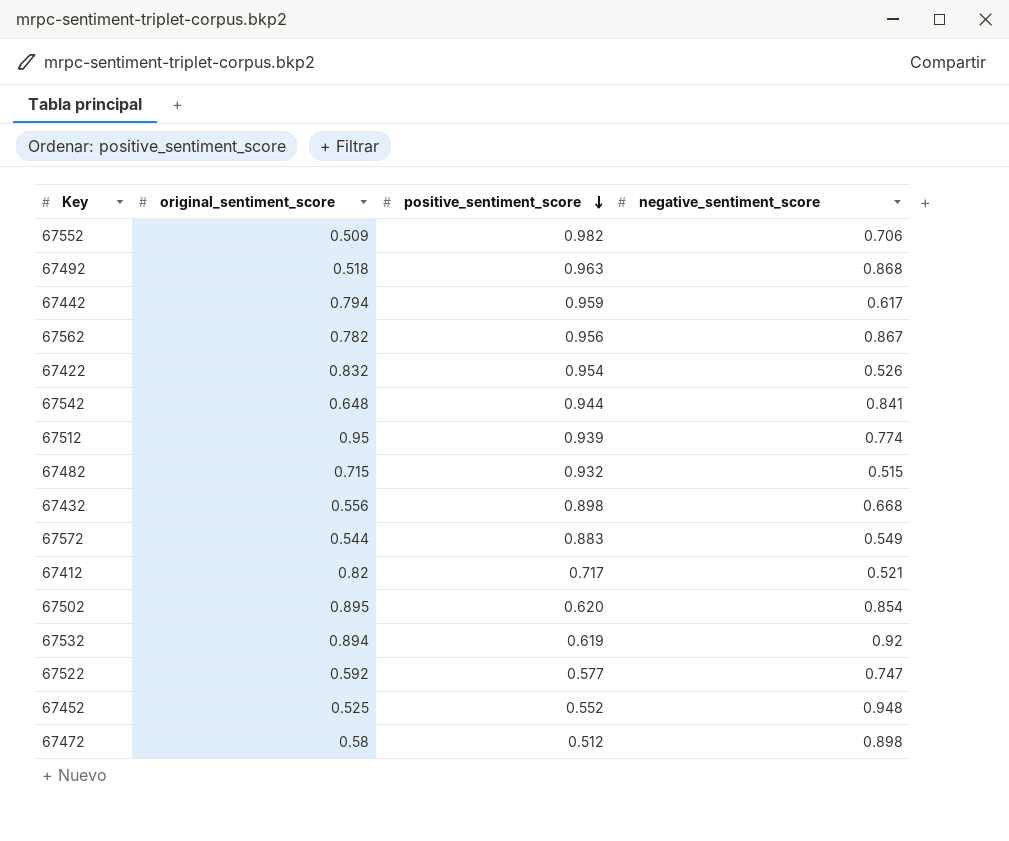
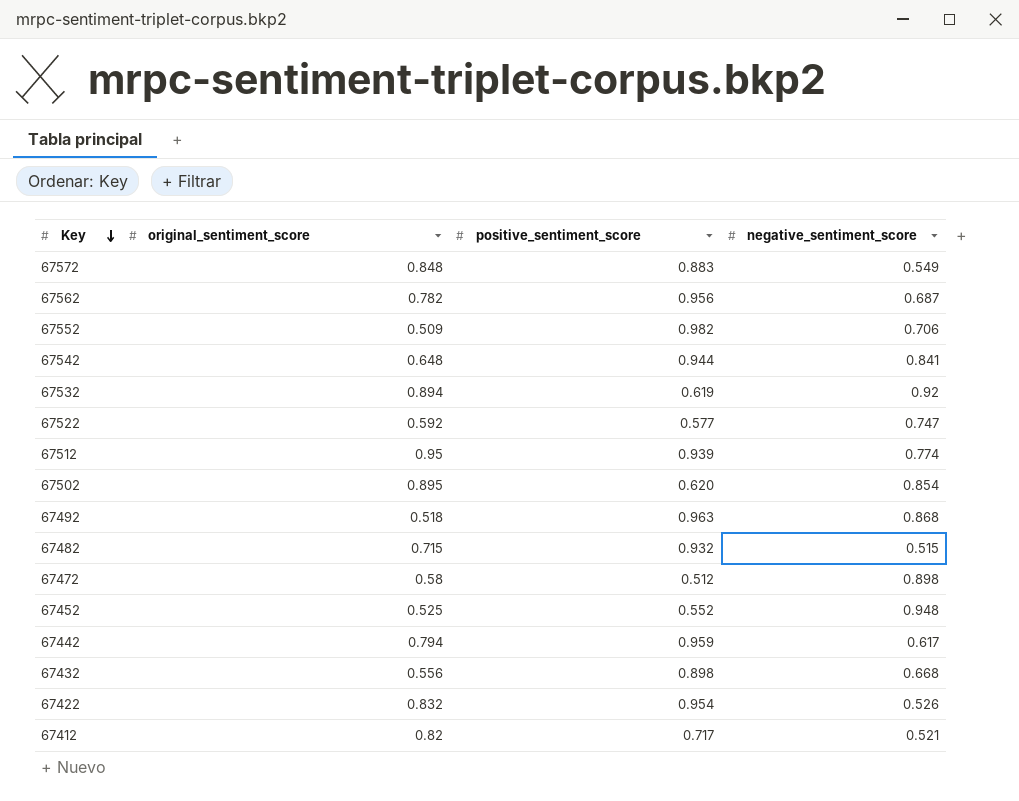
row order: positive_sentiment_score descending -> Key descending
67572 | original_sentiment_score: 0.544 -> 0.848
67562 | negative_sentiment_score: 0.867 -> 0.687

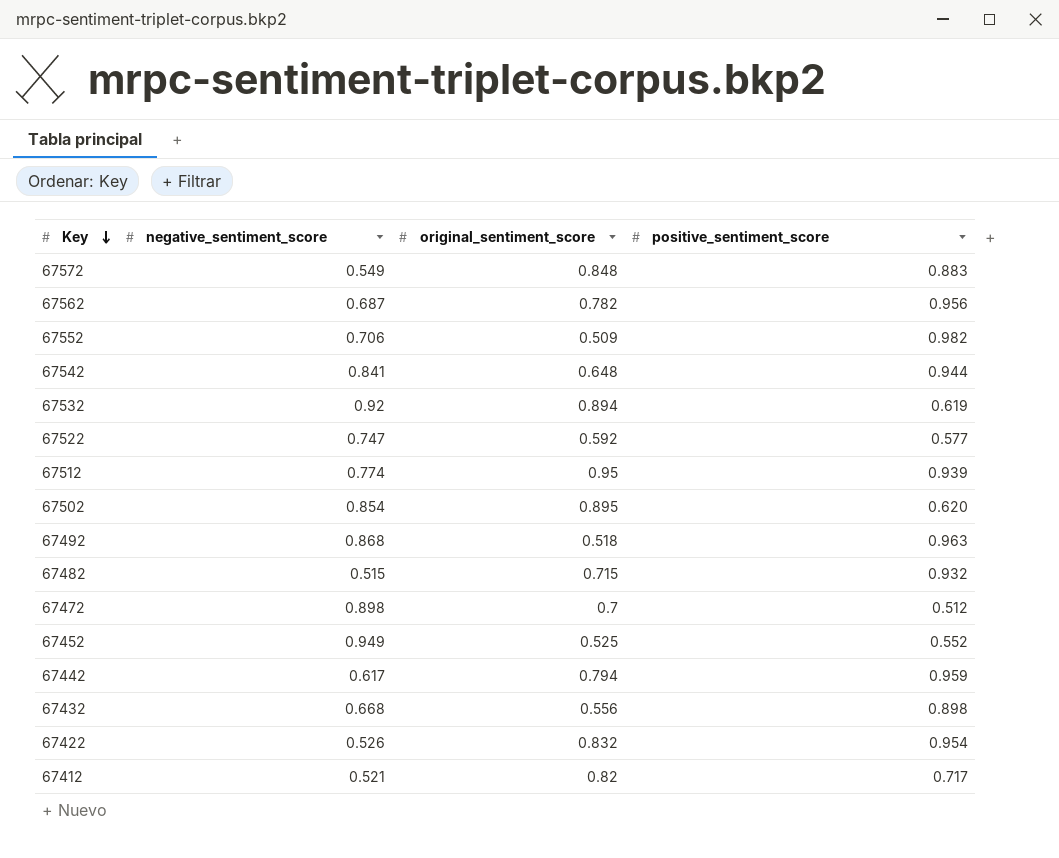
column negative_sentiment_score | position: 4 -> 2
67472 | original_sentiment_score: 0.58 -> 0.7
67452 | negative_sentiment_score: 0.948 -> 0.949

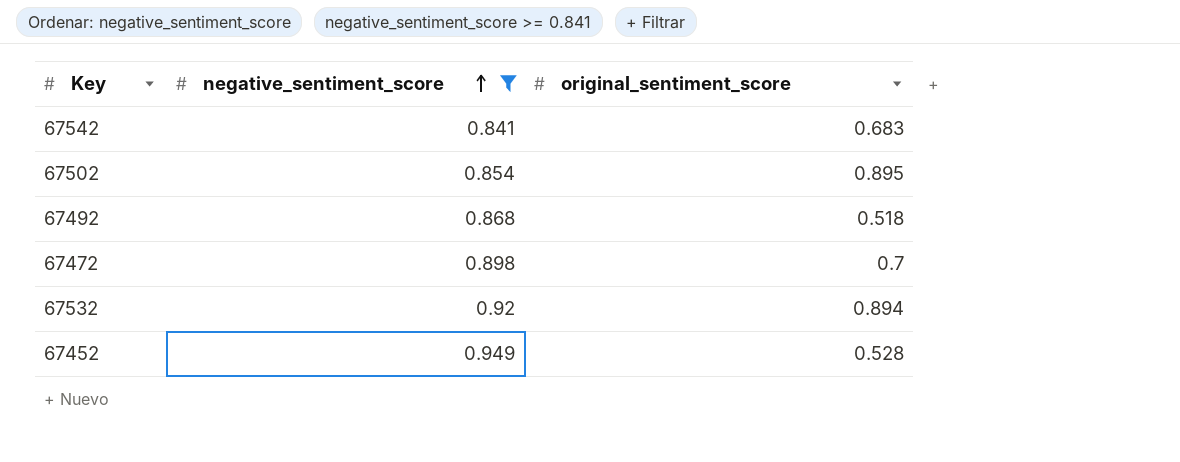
filter: none -> negative_sentiment_score >= 0.841
row order: Key descending -> negative_sentiment_score ascending
column positive_sentiment_score | position: 4 -> none
67542 | original_sentiment_score: 0.648 -> 0.683
67452 | original_sentiment_score: 0.525 -> 0.528

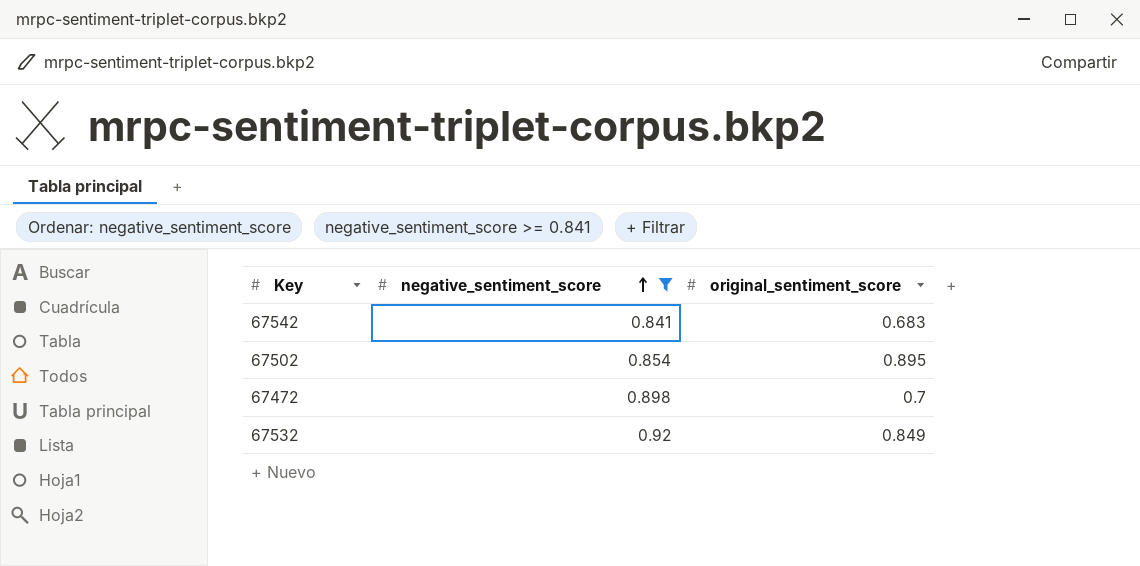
row 67492: 0.868 | 0.518 -> none
row 67452: 0.949 | 0.528 -> none
67532 | original_sentiment_score: 0.894 -> 0.849

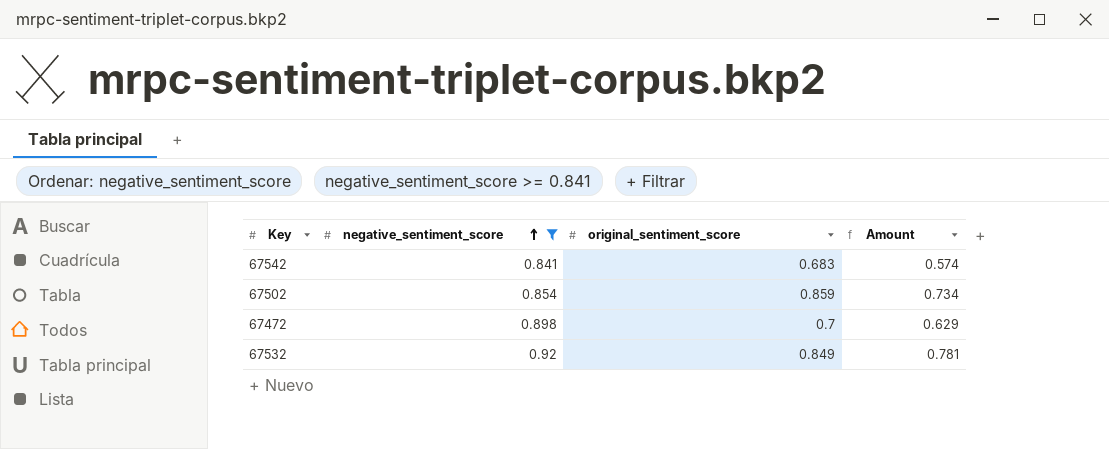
column Amount | formula: none -> [negative_sentiment_score] * [original_sentiment_score]
67502 | original_sentiment_score: 0.895 -> 0.859

